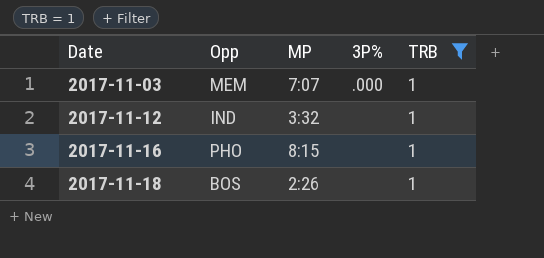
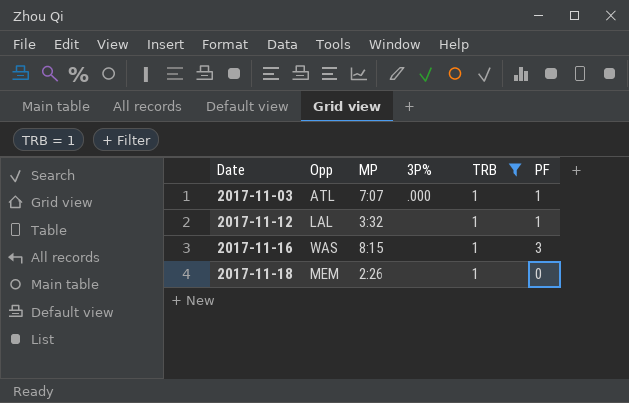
column PF | position: none -> 6
2017-11-03 | Opp: MEM -> ATL
2017-11-12 | Opp: IND -> LAL
2017-11-16 | Opp: PHO -> WAS
2017-11-18 | Opp: BOS -> MEM

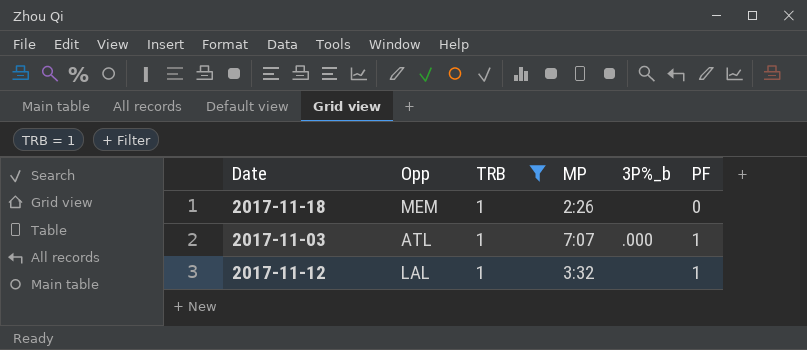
row order: Date ascending -> PF ascending
column TRB | position: 5 -> 3
column name: 3P% -> 3P%_b
row 2017-11-16: WAS | 8:15 | none | 1 | 3 -> none

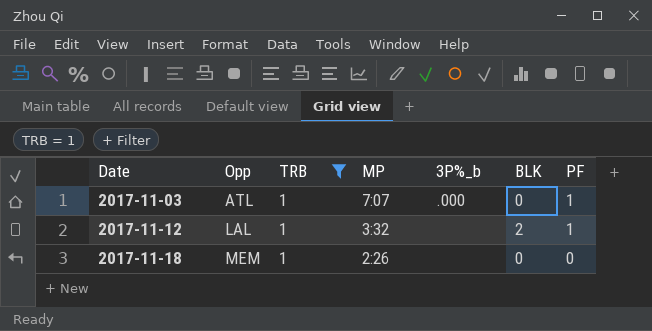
row order: PF ascending -> Date ascending
column BLK | position: none -> 6

